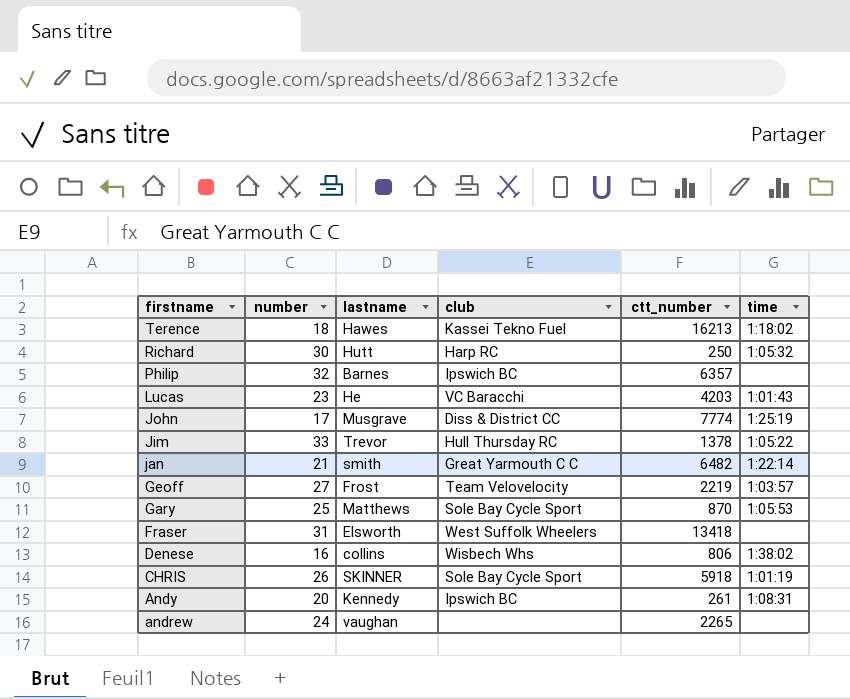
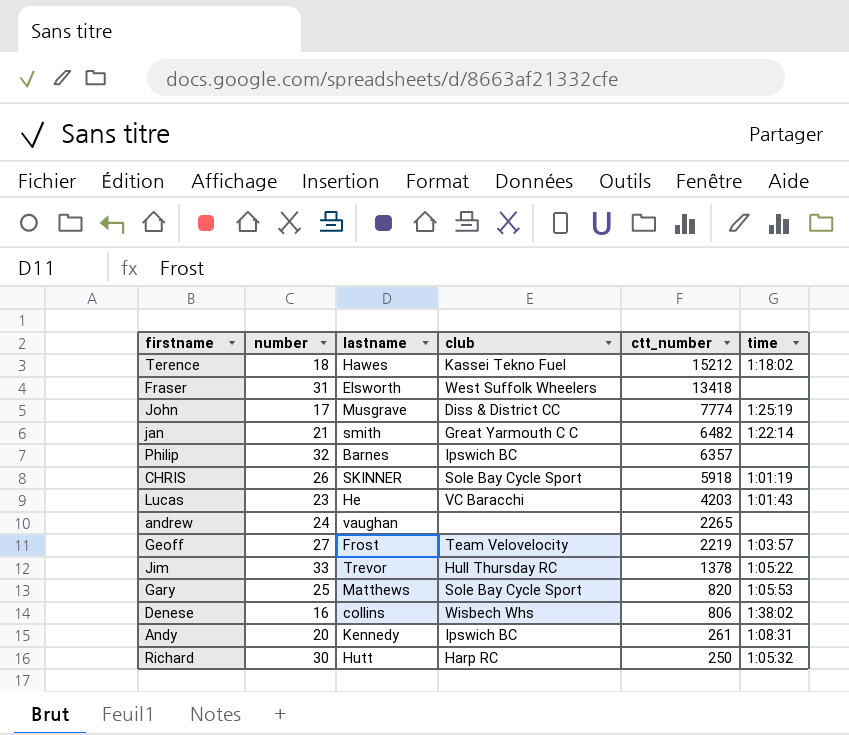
row order: firstname descending -> ctt_number descending
Terence | ctt_number: 16213 -> 15212
Gary | ctt_number: 870 -> 820

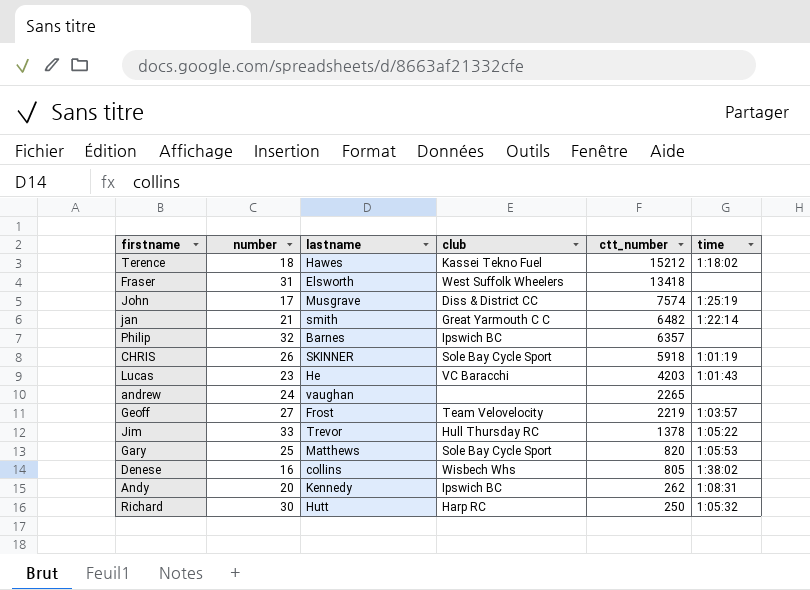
John | ctt_number: 7774 -> 7574
Denese | ctt_number: 806 -> 805
Andy | ctt_number: 261 -> 262

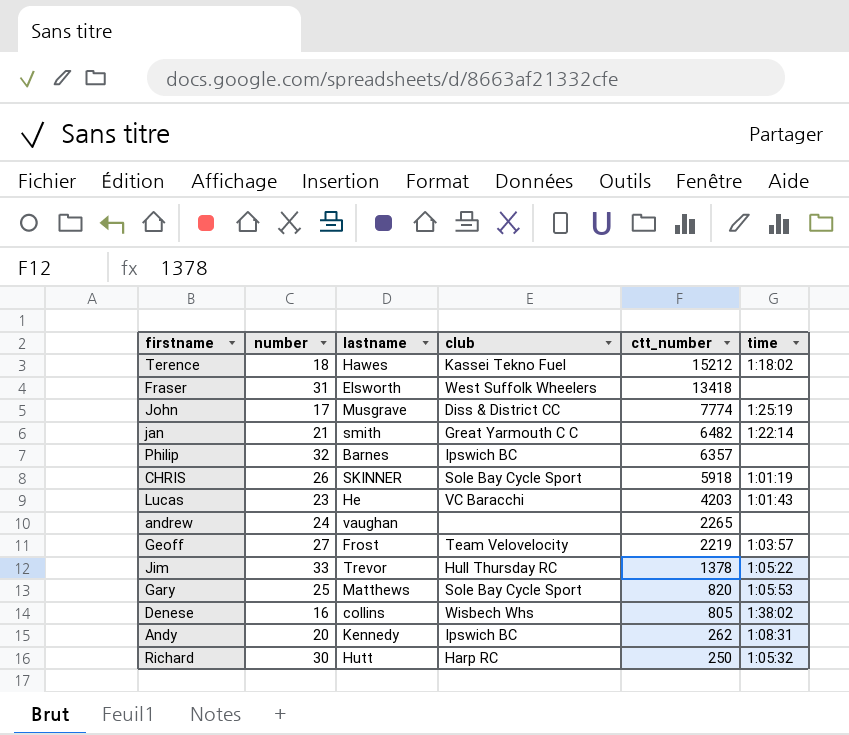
John | ctt_number: 7574 -> 7774

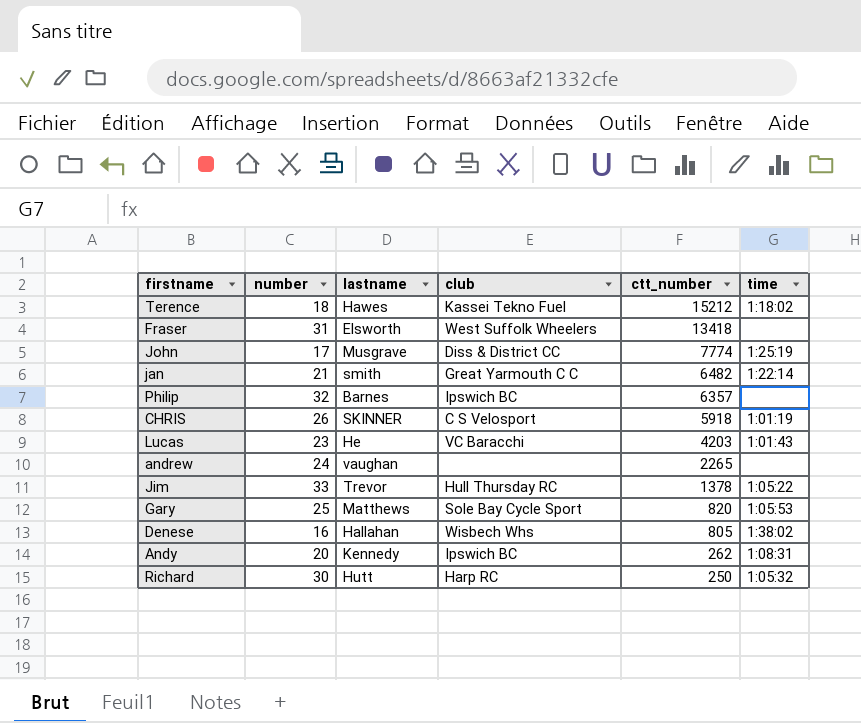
row Geoff: 27 | Frost | Team Velovelocity | 2219 | 1:03:57 -> none
CHRIS | club: Sole Bay Cycle Sport -> C S Velosport
Denese | lastname: collins -> Hallahan

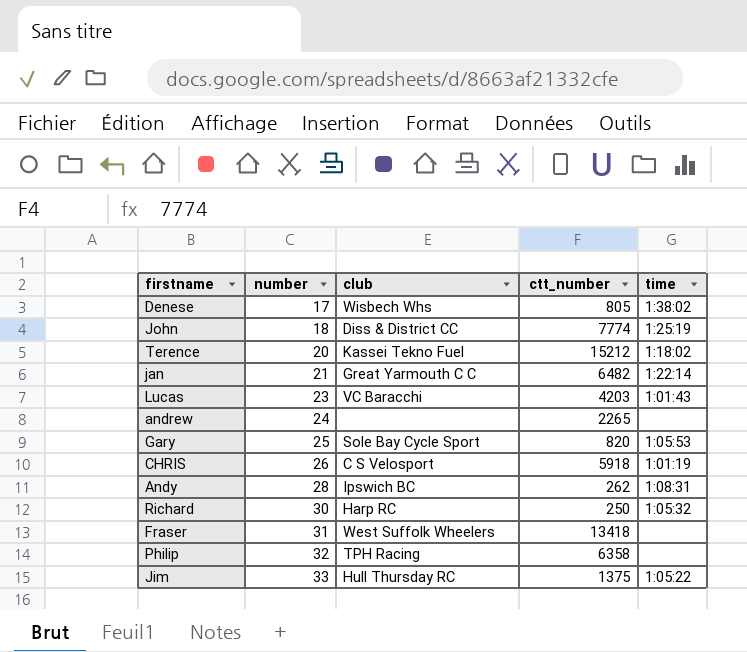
row order: ctt_number descending -> number ascending
column lastname | position: 3 -> none
Denese | number: 16 -> 17
John | number: 17 -> 18
Terence | number: 18 -> 20
Andy | number: 20 -> 28
Philip | club: Ipswich BC -> TPH Racing
Philip | ctt_number: 6357 -> 6358
Jim | ctt_number: 1378 -> 1375

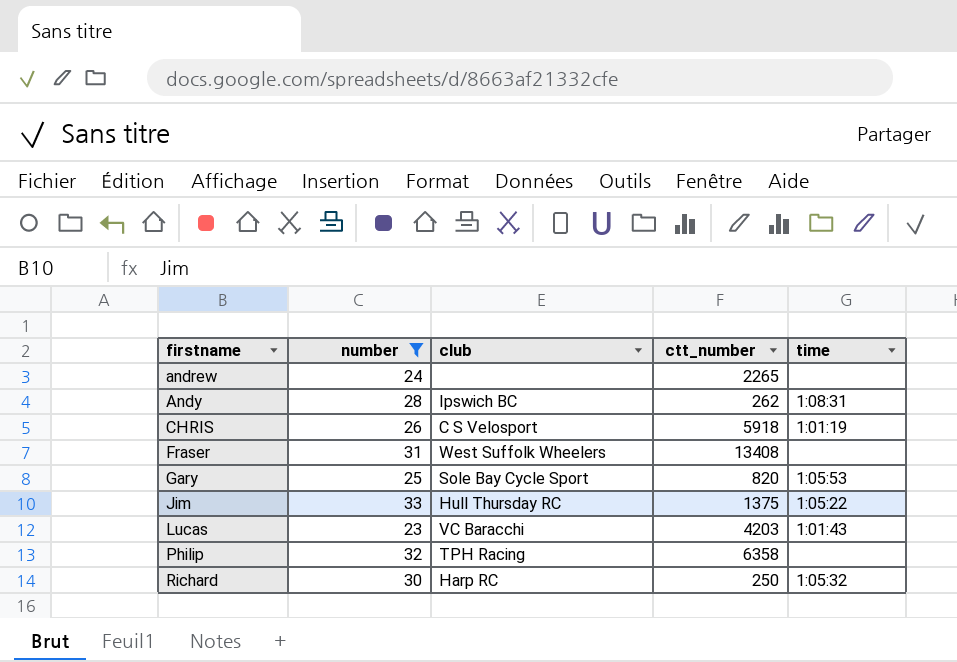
filter: none -> number >= 23
row order: number ascending -> firstname ascending
Fraser | ctt_number: 13418 -> 13408

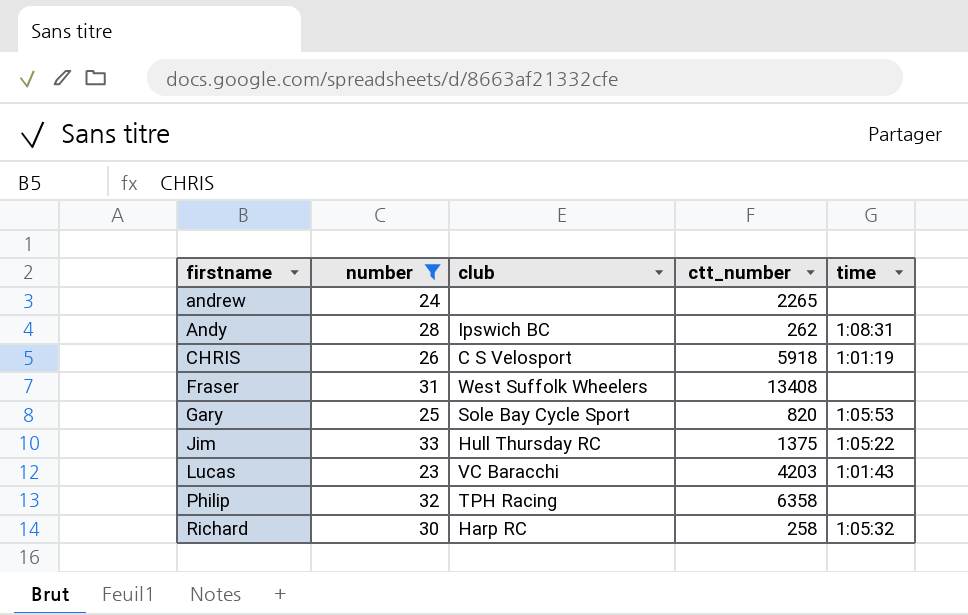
Richard | ctt_number: 250 -> 258

